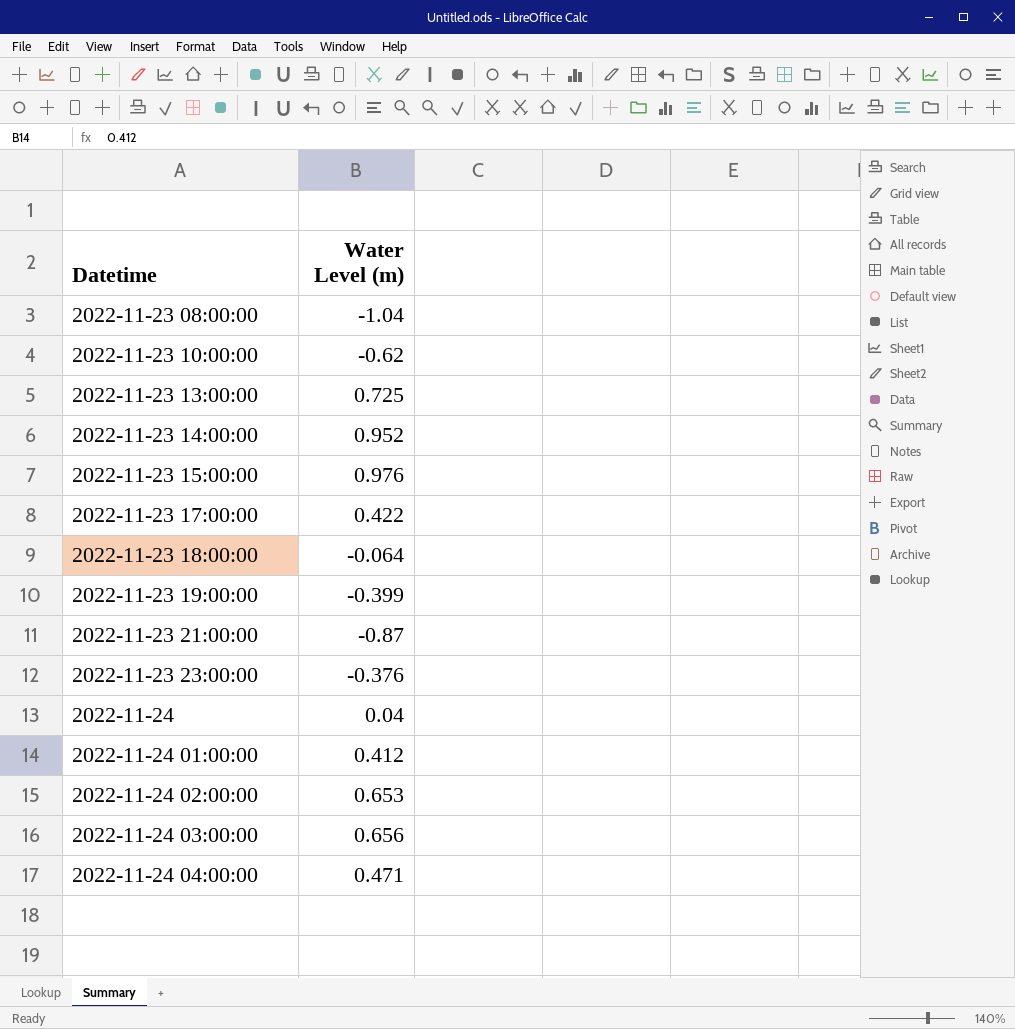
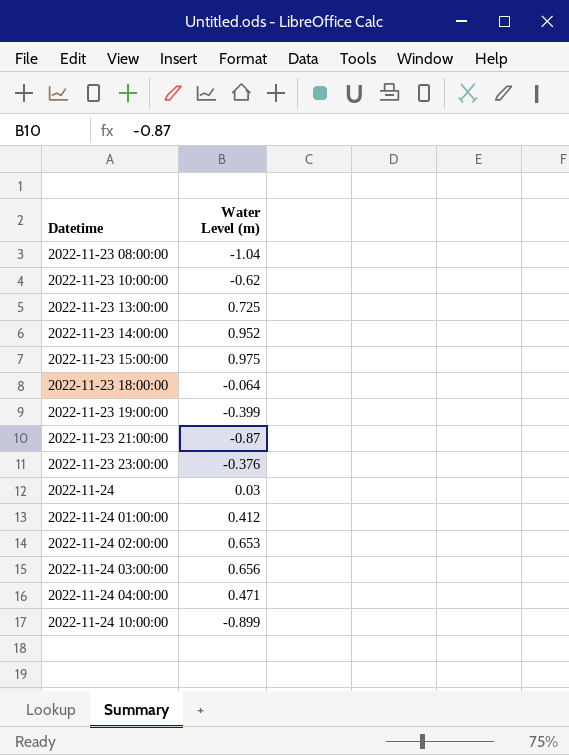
row 2022-11-23 17:00:00: 0.422 -> none
2022-11-23 15:00:00 | Water Level (m): 0.976 -> 0.975
2022-11-24 | Water Level (m): 0.04 -> 0.03
row 2022-11-24 10:00:00: none -> -0.899

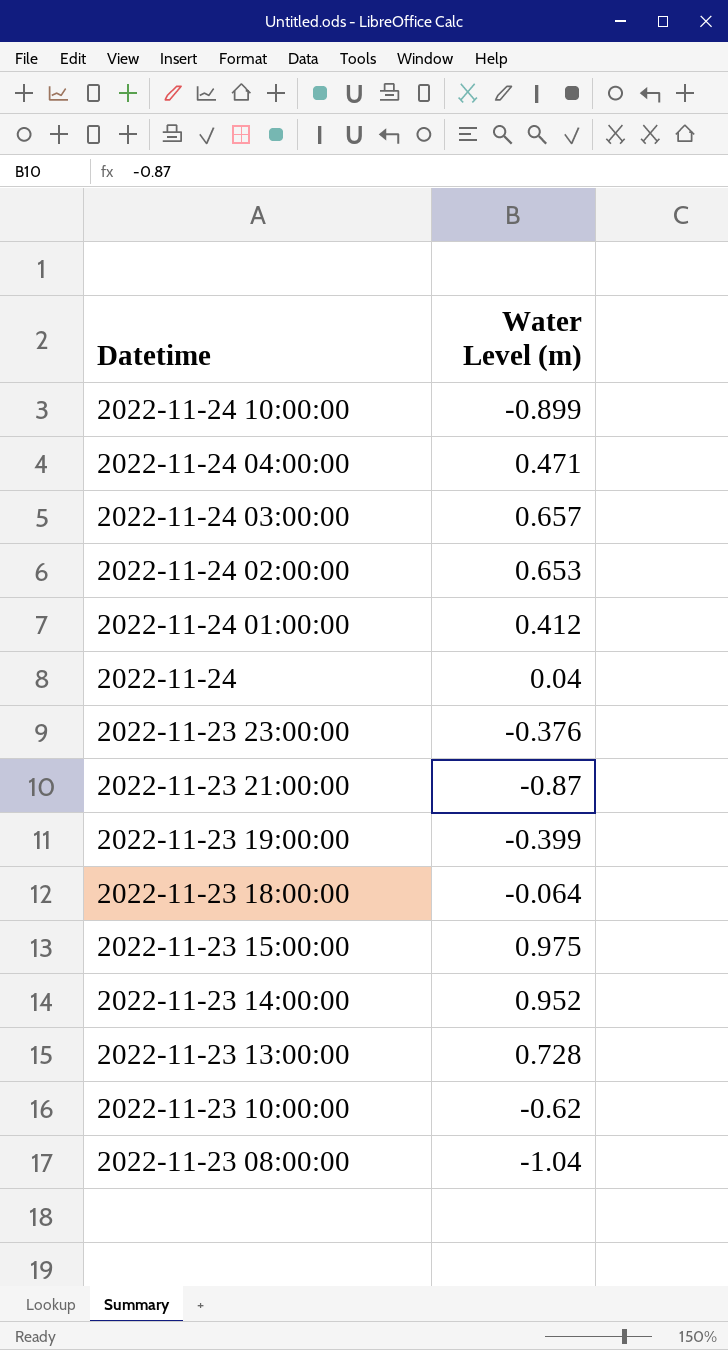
row order: Datetime ascending -> Datetime descending
2022-11-24 03:00:00 | Water Level (m): 0.656 -> 0.657
2022-11-24 | Water Level (m): 0.03 -> 0.04
2022-11-23 13:00:00 | Water Level (m): 0.725 -> 0.728

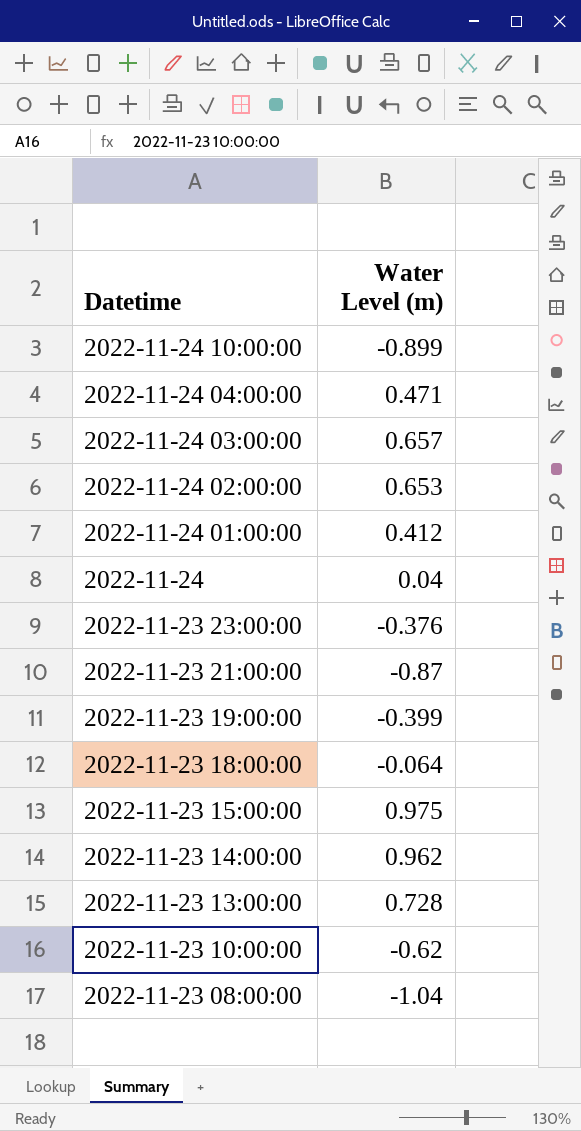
2022-11-23 14:00:00 | Water Level (m): 0.952 -> 0.962

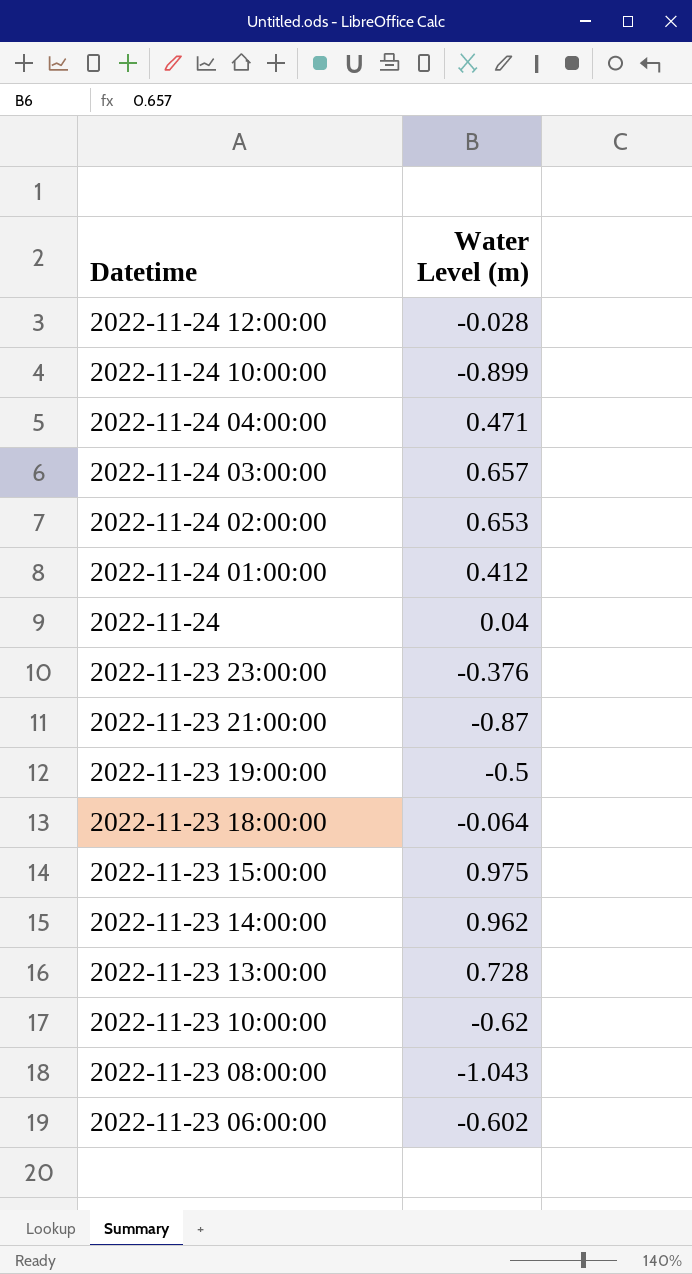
row 2022-11-24 12:00:00: none -> -0.028
2022-11-23 19:00:00 | Water Level (m): -0.399 -> -0.5
2022-11-23 08:00:00 | Water Level (m): -1.04 -> -1.043
row 2022-11-23 06:00:00: none -> -0.602

